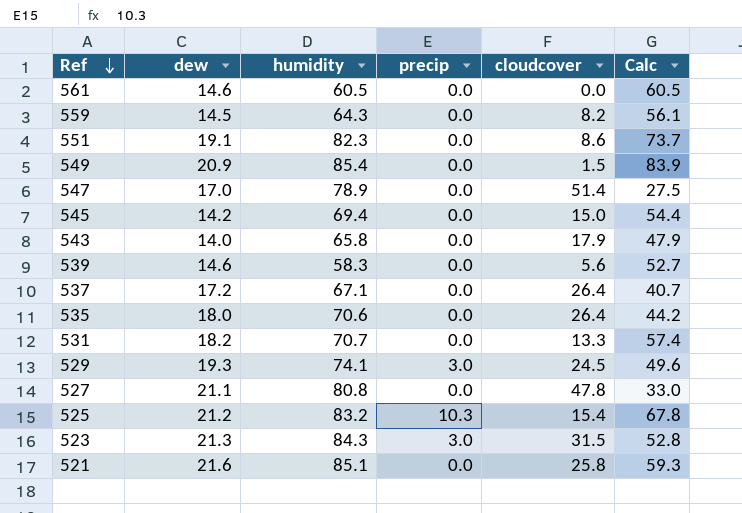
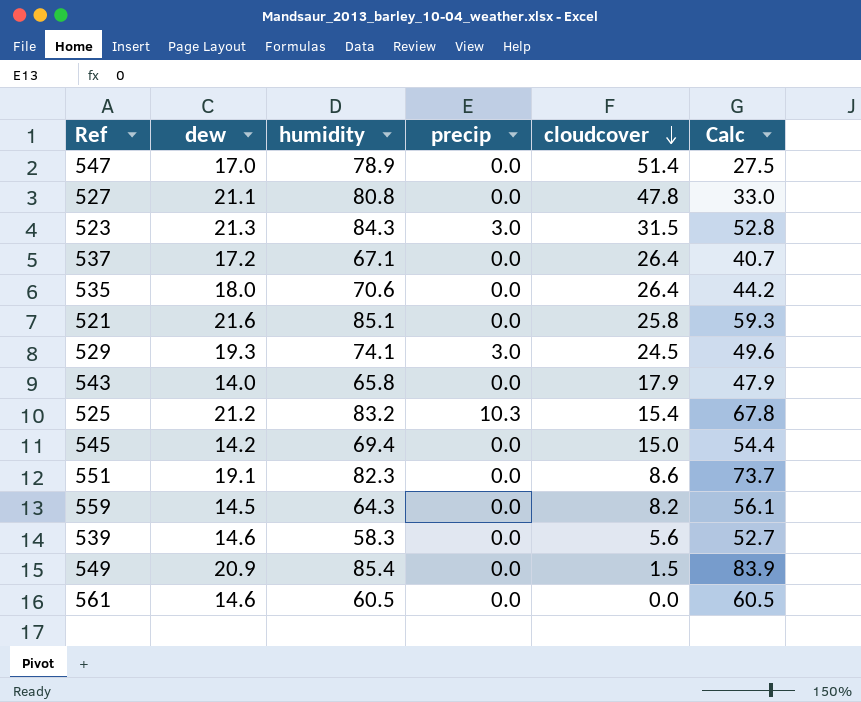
row order: Ref descending -> cloudcover descending
row 531: 18.2 | 70.7 | 0.0 | 13.3 | 57.4 -> none

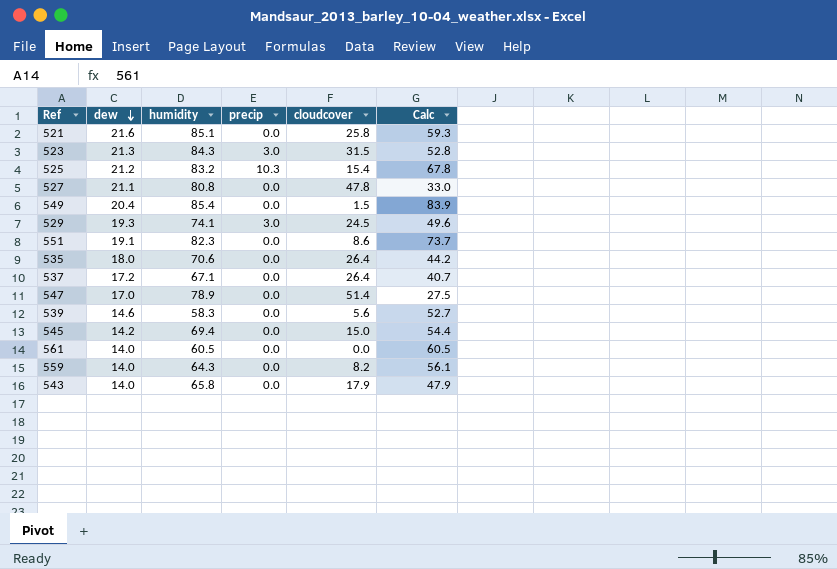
row order: cloudcover descending -> dew descending
549 | dew: 20.9 -> 20.4
561 | dew: 14.6 -> 14.0
559 | dew: 14.5 -> 14.0

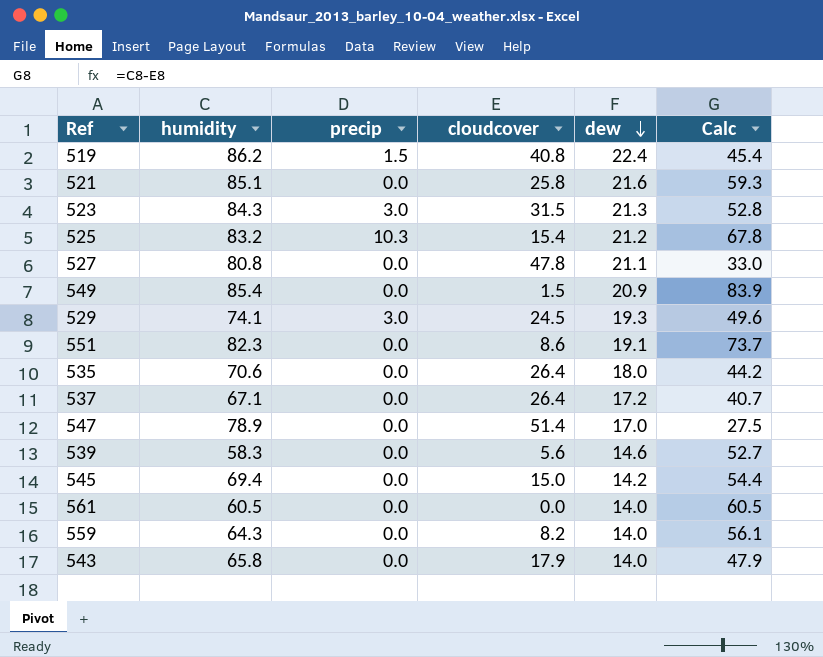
column dew | position: 2 -> 5
row 519: none -> 86.2 | 1.5 | 40.8 | 22.4 | 45.4
549 | dew: 20.4 -> 20.9

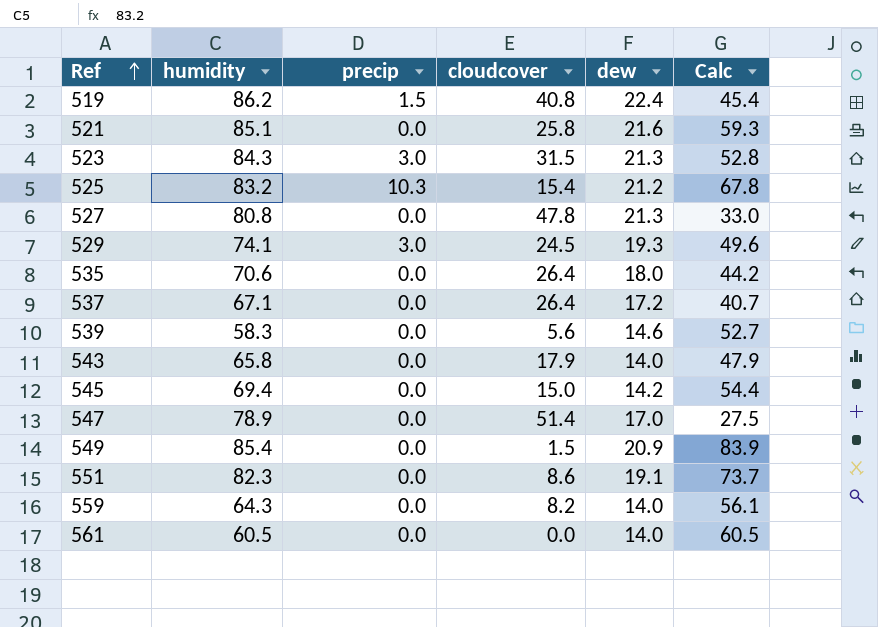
row order: dew descending -> Ref ascending
527 | dew: 21.1 -> 21.3

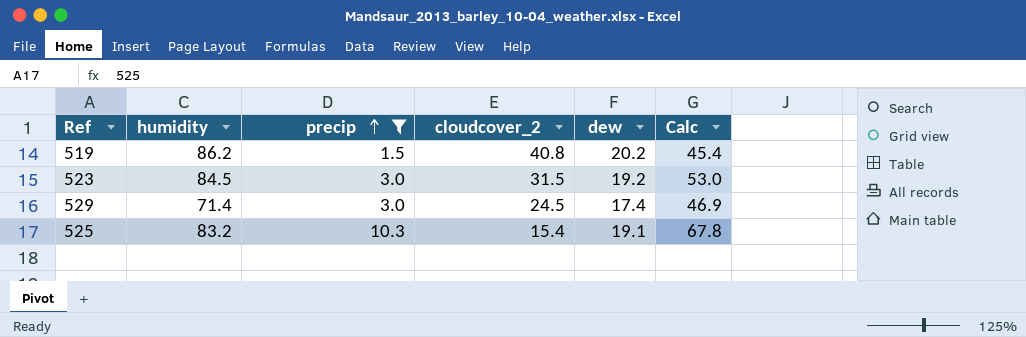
filter: none -> precip != 0.0
row order: Ref ascending -> precip ascending
column name: cloudcover -> cloudcover_2
519 | dew: 22.4 -> 20.2
523 | humidity: 84.3 -> 84.5
523 | dew: 21.3 -> 19.2
523 | Calc: 52.8 -> 53.0
529 | humidity: 74.1 -> 71.4
529 | dew: 19.3 -> 17.4
529 | Calc: 49.6 -> 46.9
525 | dew: 21.2 -> 19.1

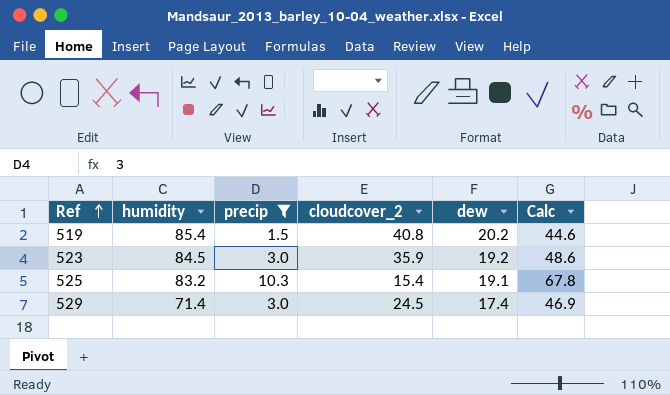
row order: precip ascending -> Ref ascending
519 | humidity: 86.2 -> 85.4
519 | Calc: 45.4 -> 44.6
523 | cloudcover_2: 31.5 -> 35.9
523 | Calc: 53.0 -> 48.6

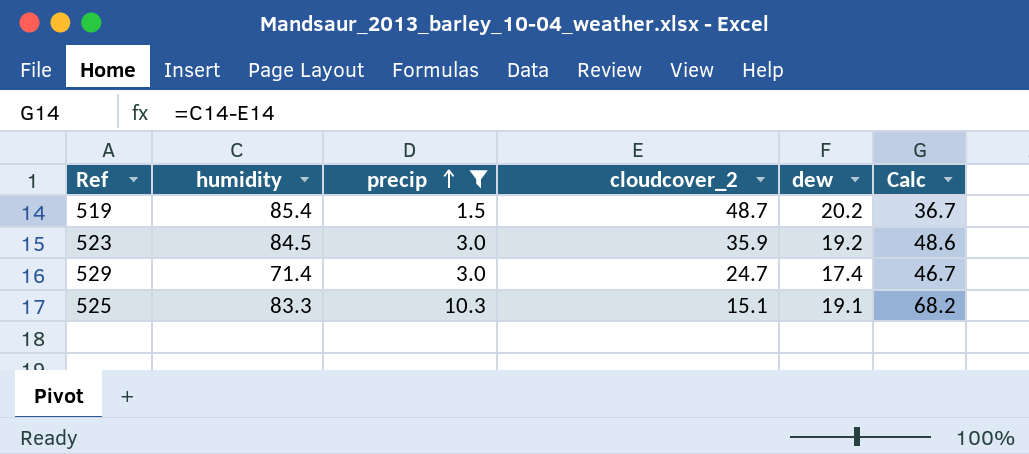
row order: Ref ascending -> precip ascending
519 | cloudcover_2: 40.8 -> 48.7
519 | Calc: 44.6 -> 36.7
529 | cloudcover_2: 24.5 -> 24.7
529 | Calc: 46.9 -> 46.7
525 | humidity: 83.2 -> 83.3
525 | cloudcover_2: 15.4 -> 15.1
525 | Calc: 67.8 -> 68.2

